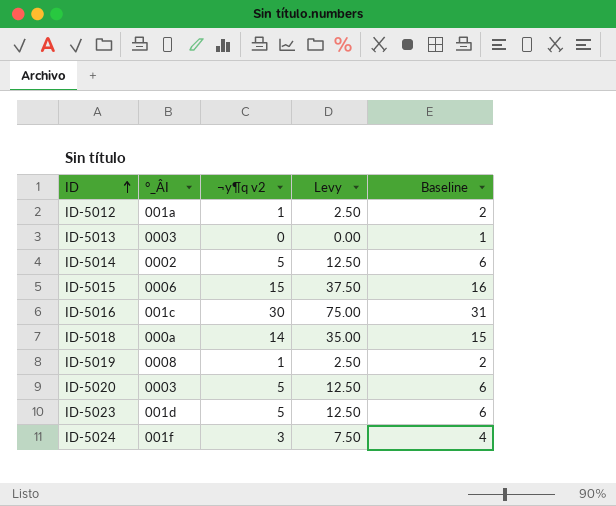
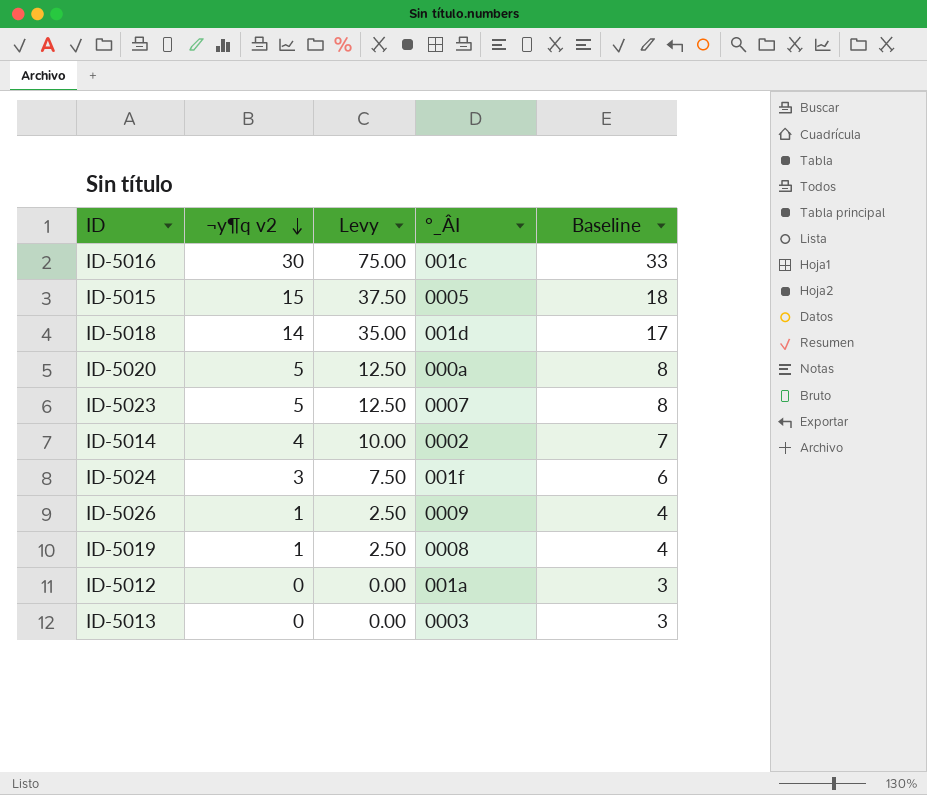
row order: ID ascending -> ¬y¶q v2 descending
column °_ÂI | position: 2 -> 4
column Baseline | formula: [¬y¶q v2] + 1 -> [¬y¶q v2] + 3
ID-5015 | °_ÂI: 0006 -> 0005
ID-5018 | °_ÂI: 000a -> 001d
ID-5020 | °_ÂI: 0003 -> 000a
ID-5023 | °_ÂI: 001d -> 0007
ID-5014 | ¬y¶q v2: 5 -> 4
ID-5014 | Levy: 12.50 -> 10.00
row ID-5026: none -> 1 | 2.50 | 0009 | 4
ID-5012 | ¬y¶q v2: 1 -> 0
ID-5012 | Levy: 2.50 -> 0.00

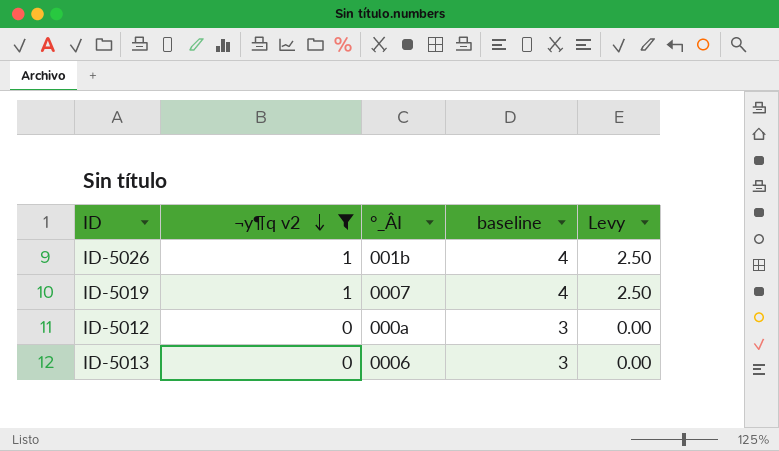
filter: none -> ¬y¶q v2 <= 1
column name: Baseline -> baseline
column Levy | position: 3 -> 5
ID-5026 | °_ÂI: 0009 -> 001b
ID-5019 | °_ÂI: 0008 -> 0007
ID-5012 | °_ÂI: 001a -> 000a
ID-5013 | °_ÂI: 0003 -> 0006

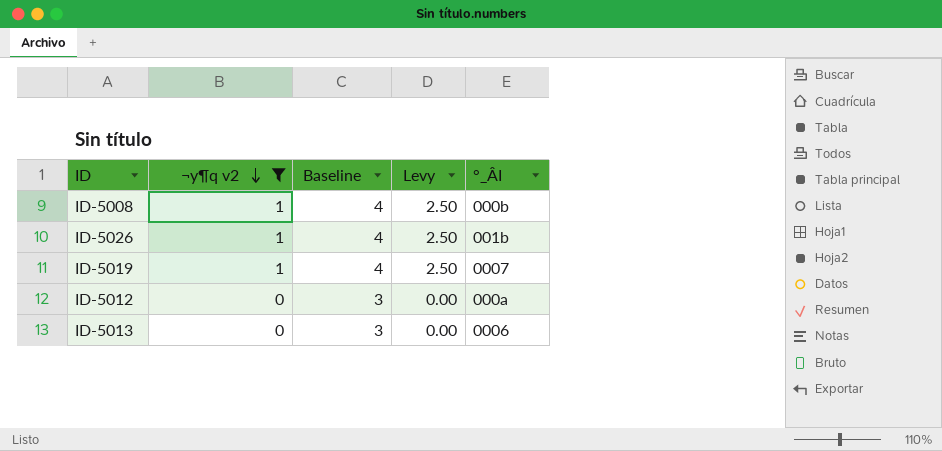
column name: baseline -> Baseline
column °_ÂI | position: 3 -> 5
row ID-5008: none -> 1 | 4 | 2.50 | 000b

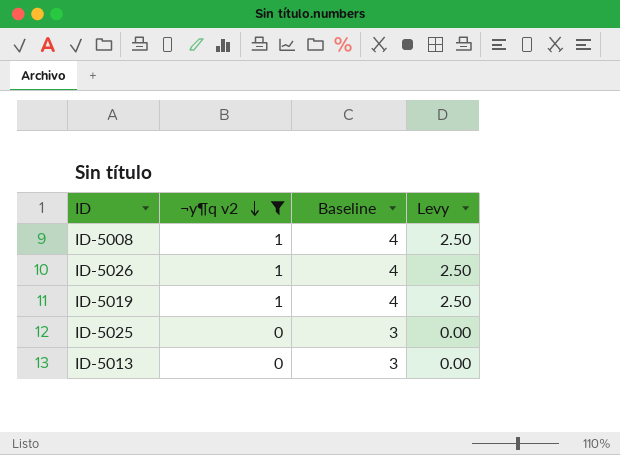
column °_ÂI | position: 5 -> none
row ID-5012: 0 | 3 | 0.00 | 000a -> none
row ID-5025: none -> 0 | 3 | 0.00

